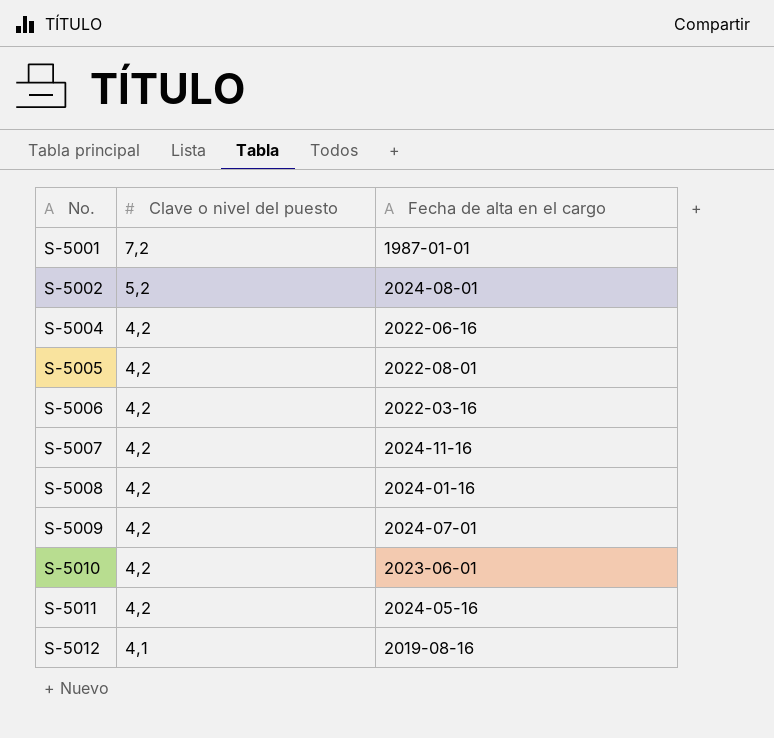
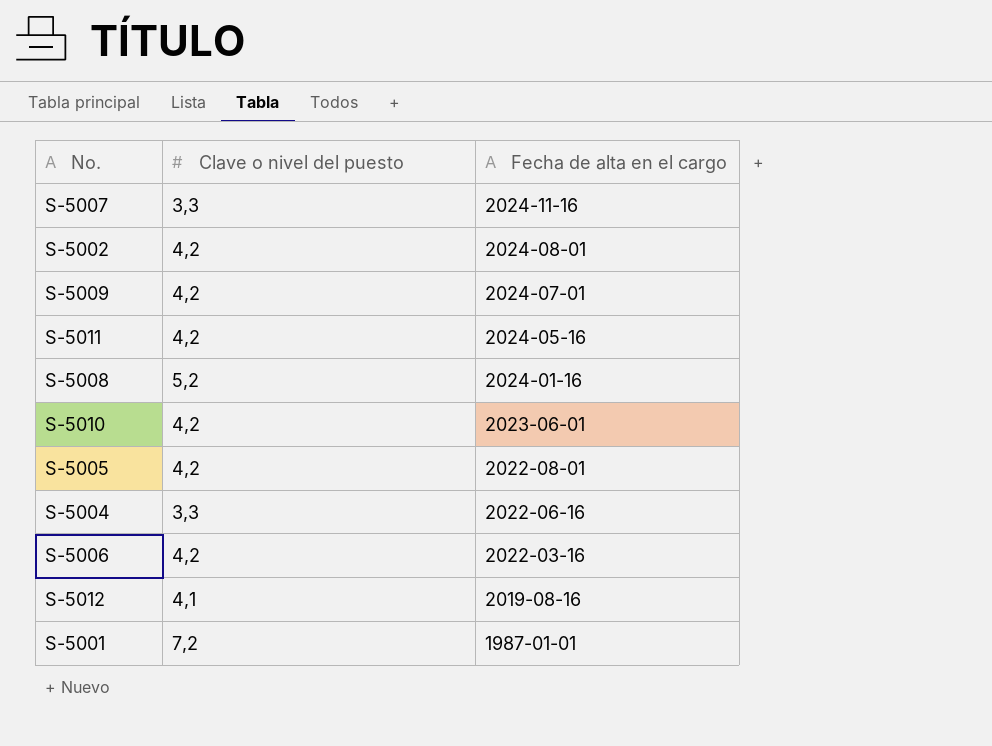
row order: No. ascending -> Fecha de alta en el cargo descending
S-5007 | Clave o nivel del puesto: 4,2 -> 3,3
S-5002 | Clave o nivel del puesto: 5,2 -> 4,2
S-5008 | Clave o nivel del puesto: 4,2 -> 5,2
S-5004 | Clave o nivel del puesto: 4,2 -> 3,3

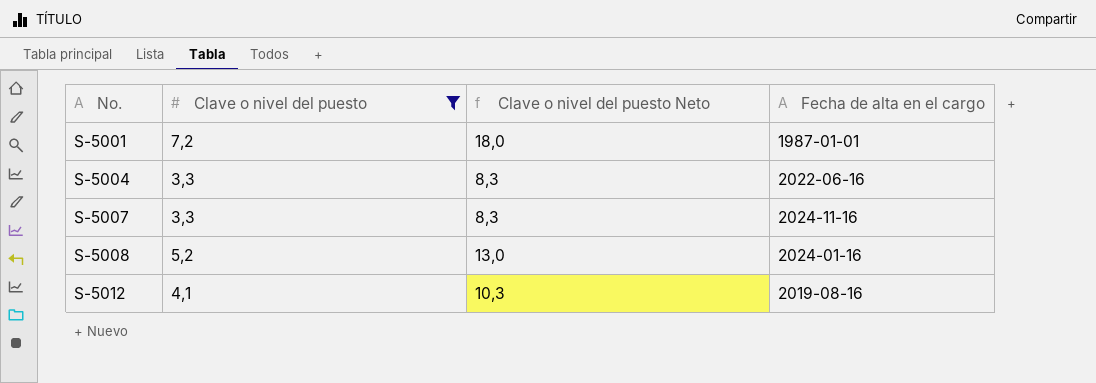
filter: none -> Clave o nivel del puesto != 4,2
row order: Fecha de alta en el cargo descending -> No. ascending
column Clave o nivel del puesto Neto | formula: none -> [Clave o nivel del puesto] * 2,5

